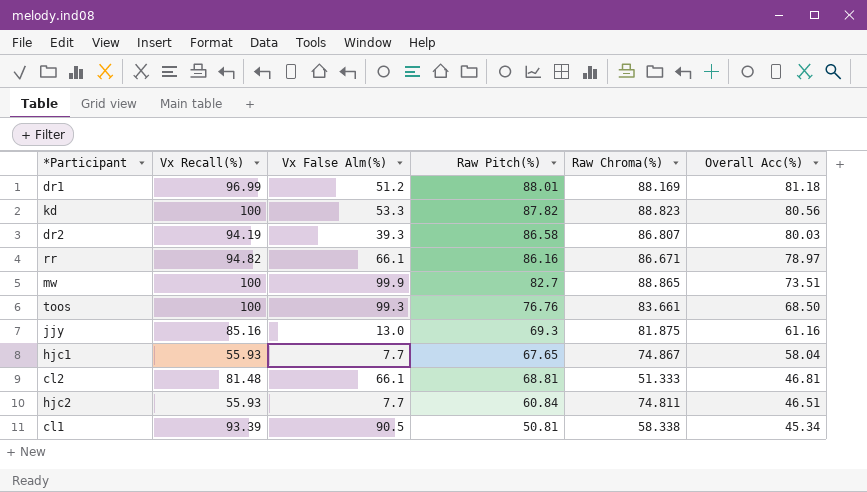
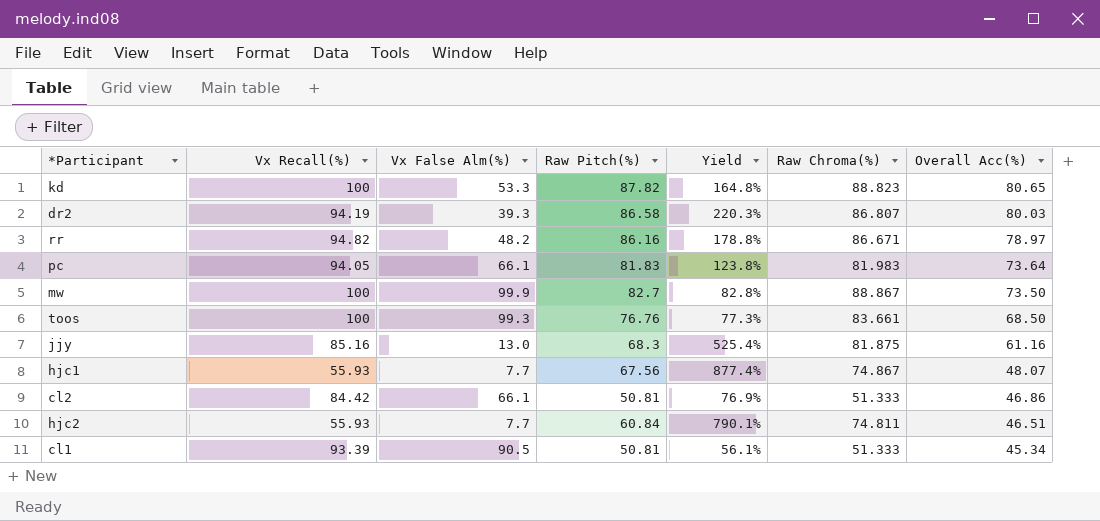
column Yield | formula: none -> [Raw Pitch(%)] / [Vx False Alm(%)]
row dr1: 96.99 | 51.2 | 88.01 | 88.169 | 81.18 -> none
kd | Overall Acc(%): 80.56 -> 80.65
rr | Vx False Alm(%): 66.1 -> 48.2
row pc: none -> 94.05 | 66.1 | 81.83 | 123.8% | 81.983 | 73.64
mw | Raw Chroma(%): 88.865 -> 88.867
mw | Overall Acc(%): 73.51 -> 73.50
jjy | Raw Pitch(%): 69.3 -> 68.3
hjc1 | Raw Pitch(%): 67.65 -> 67.56
hjc1 | Overall Acc(%): 58.04 -> 48.07
cl2 | Vx Recall(%): 81.48 -> 84.42
cl2 | Raw Pitch(%): 68.81 -> 50.81
cl2 | Overall Acc(%): 46.81 -> 46.86
cl1 | Raw Chroma(%): 58.338 -> 51.333

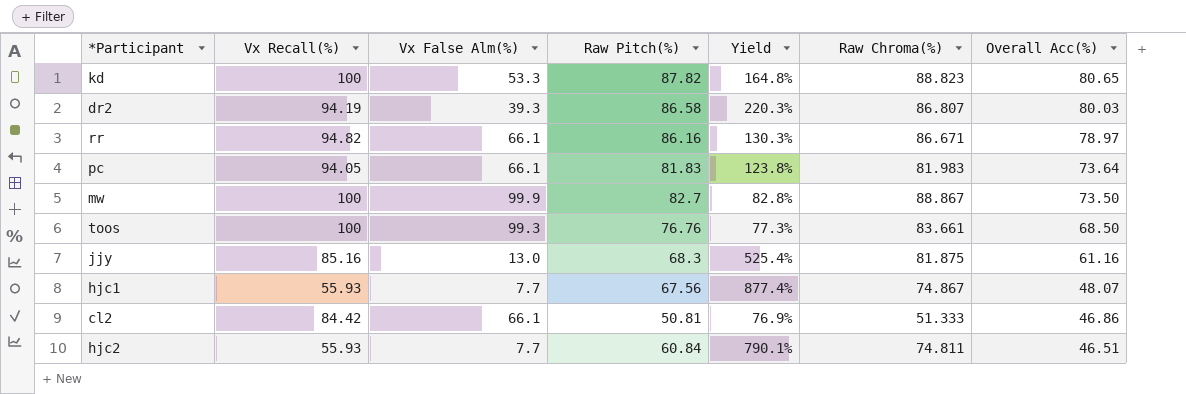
row cl1: 93.39 | 90.5 | 50.81 | 56.1% | 51.333 | 45.34 -> none
rr | Vx False Alm(%): 48.2 -> 66.1
rr | Yield: 178.8% -> 130.3%

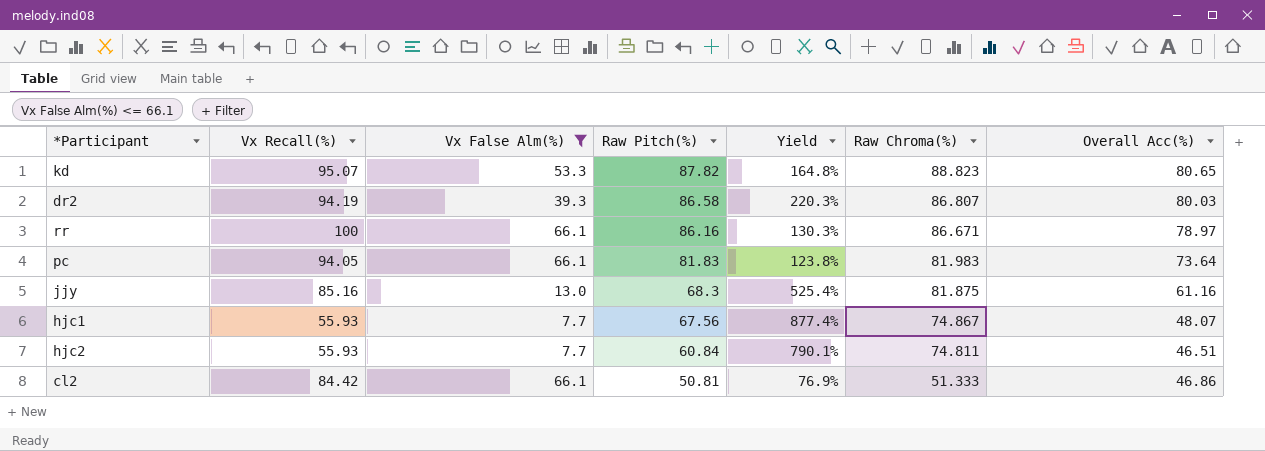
filter: none -> Vx False Alm(%) <= 66.1
row order: Overall Acc(%) descending -> Raw Pitch(%) descending
kd | Vx Recall(%): 100 -> 95.07
rr | Vx Recall(%): 94.82 -> 100

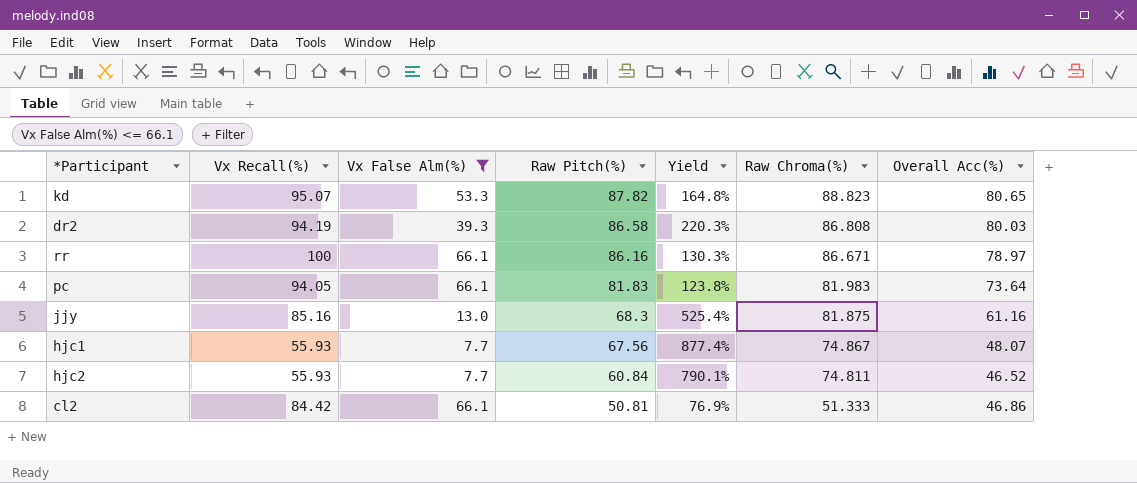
dr2 | Raw Chroma(%): 86.807 -> 86.808
hjc2 | Overall Acc(%): 46.51 -> 46.52

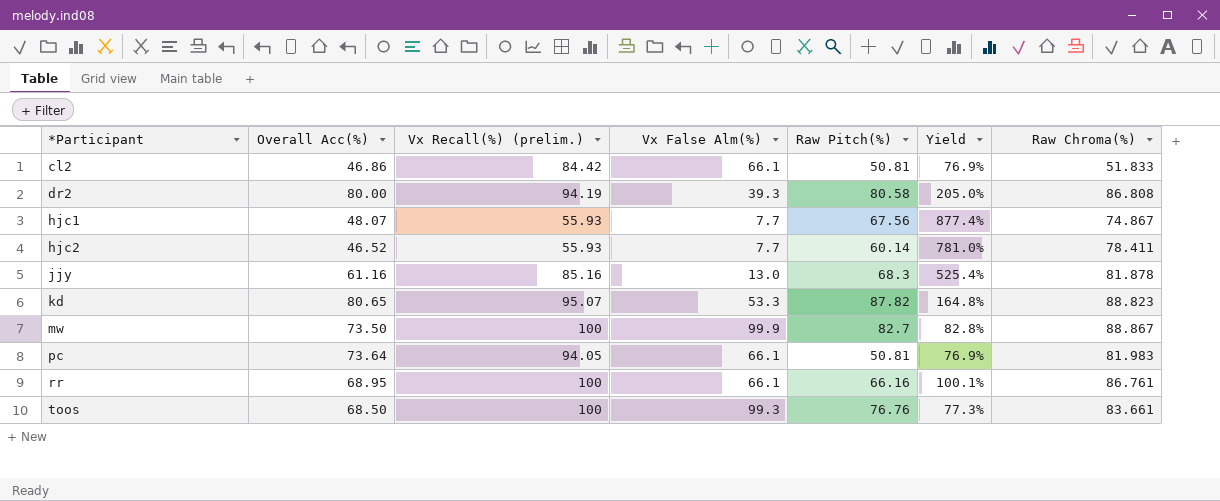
filter: Vx False Alm(%) <= 66.1 -> none
row order: Raw Pitch(%) descending -> *Participant ascending
column Overall Acc(%) | position: 7 -> 2
column name: Vx Recall(%) -> Vx Recall(%) (prelim.)
cl2 | Raw Chroma(%): 51.333 -> 51.833
dr2 | Overall Acc(%): 80.03 -> 80.00
dr2 | Raw Pitch(%): 86.58 -> 80.58
dr2 | Yield: 220.3% -> 205.0%
hjc2 | Raw Pitch(%): 60.84 -> 60.14
hjc2 | Yield: 790.1% -> 781.0%
hjc2 | Raw Chroma(%): 74.811 -> 78.411
jjy | Raw Chroma(%): 81.875 -> 81.878
pc | Raw Pitch(%): 81.83 -> 50.81
pc | Yield: 123.8% -> 76.9%
rr | Overall Acc(%): 78.97 -> 68.95
rr | Raw Pitch(%): 86.16 -> 66.16
rr | Yield: 130.3% -> 100.1%
rr | Raw Chroma(%): 86.671 -> 86.761

